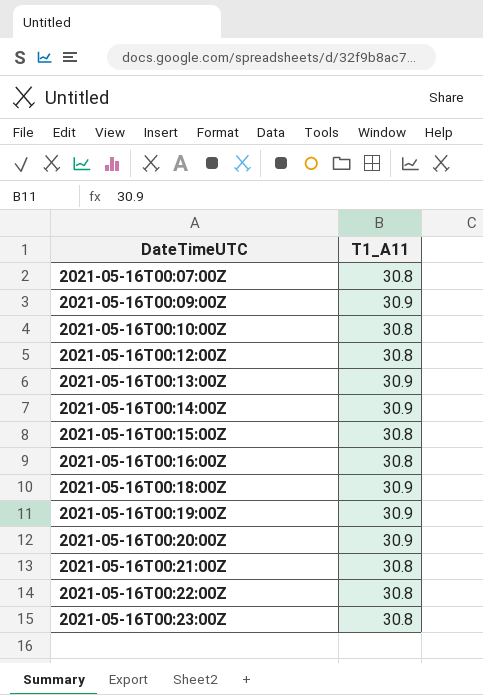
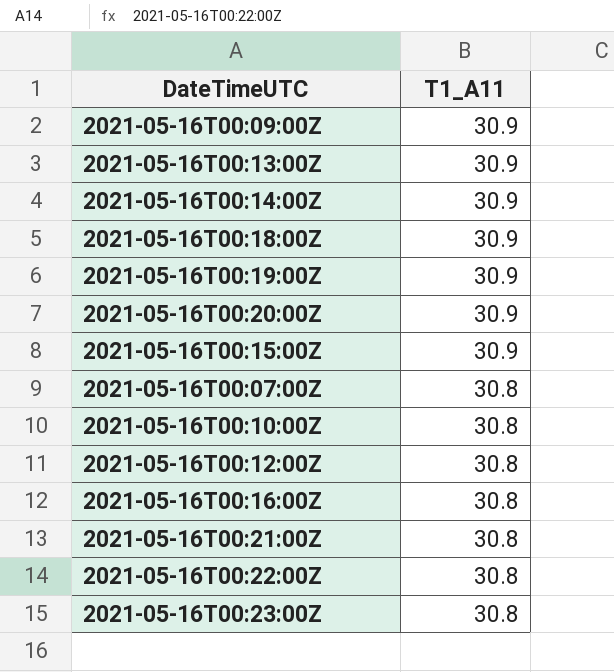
row order: DateTimeUTC ascending -> T1_A11 descending
2021-05-16T00:15:00Z | T1_A11: 30.8 -> 30.9

